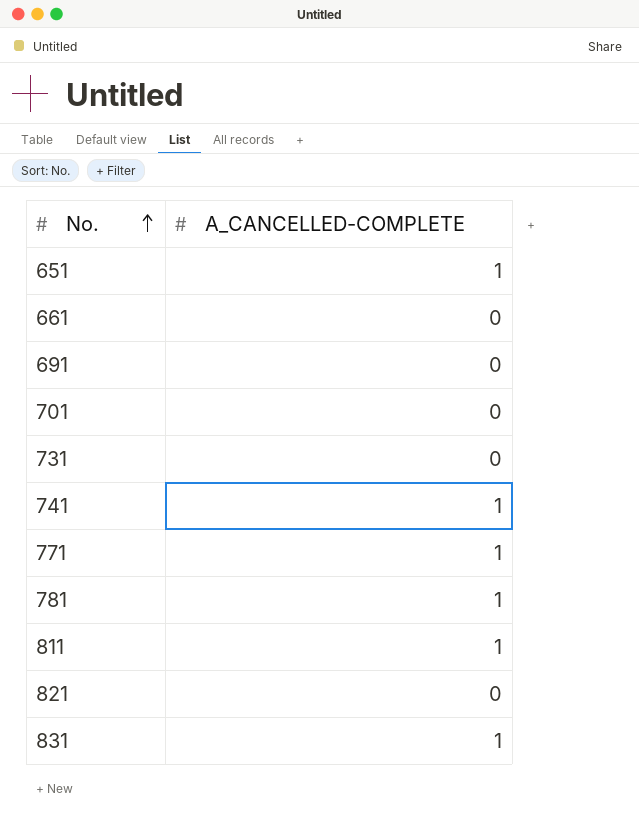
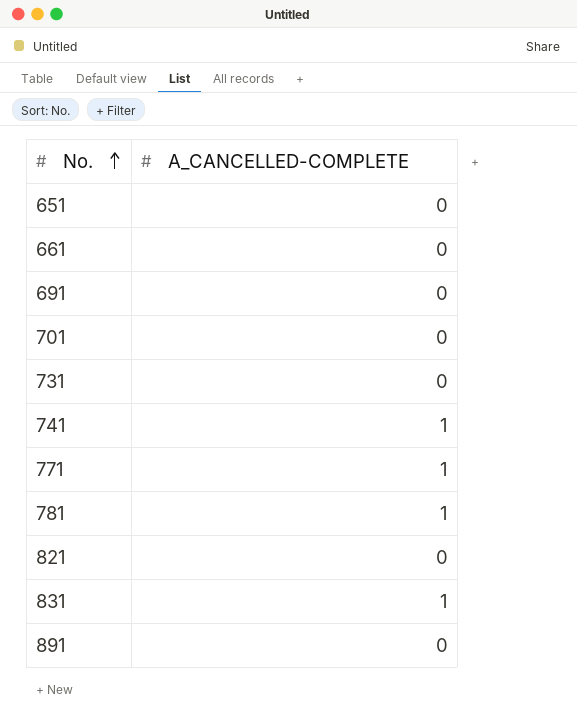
row 811: 1 -> none
651 | A_CANCELLED-COMPLETE: 1 -> 0
row 891: none -> 0

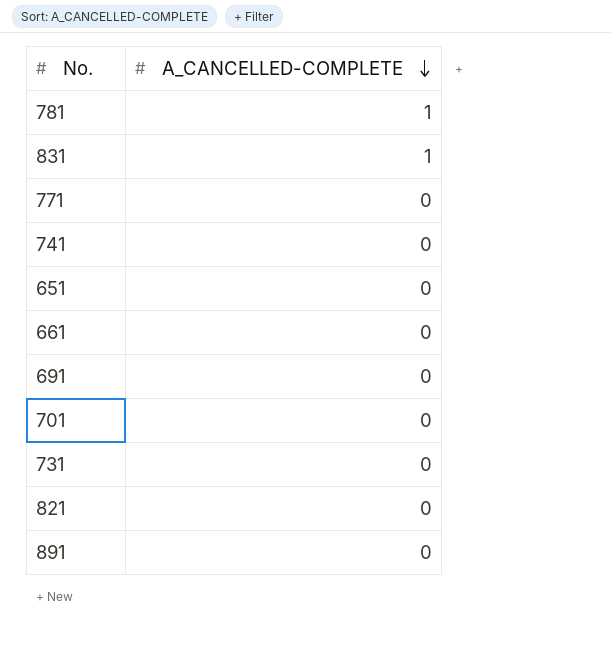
row order: No. ascending -> A_CANCELLED-COMPLETE descending
771 | A_CANCELLED-COMPLETE: 1 -> 0
741 | A_CANCELLED-COMPLETE: 1 -> 0

